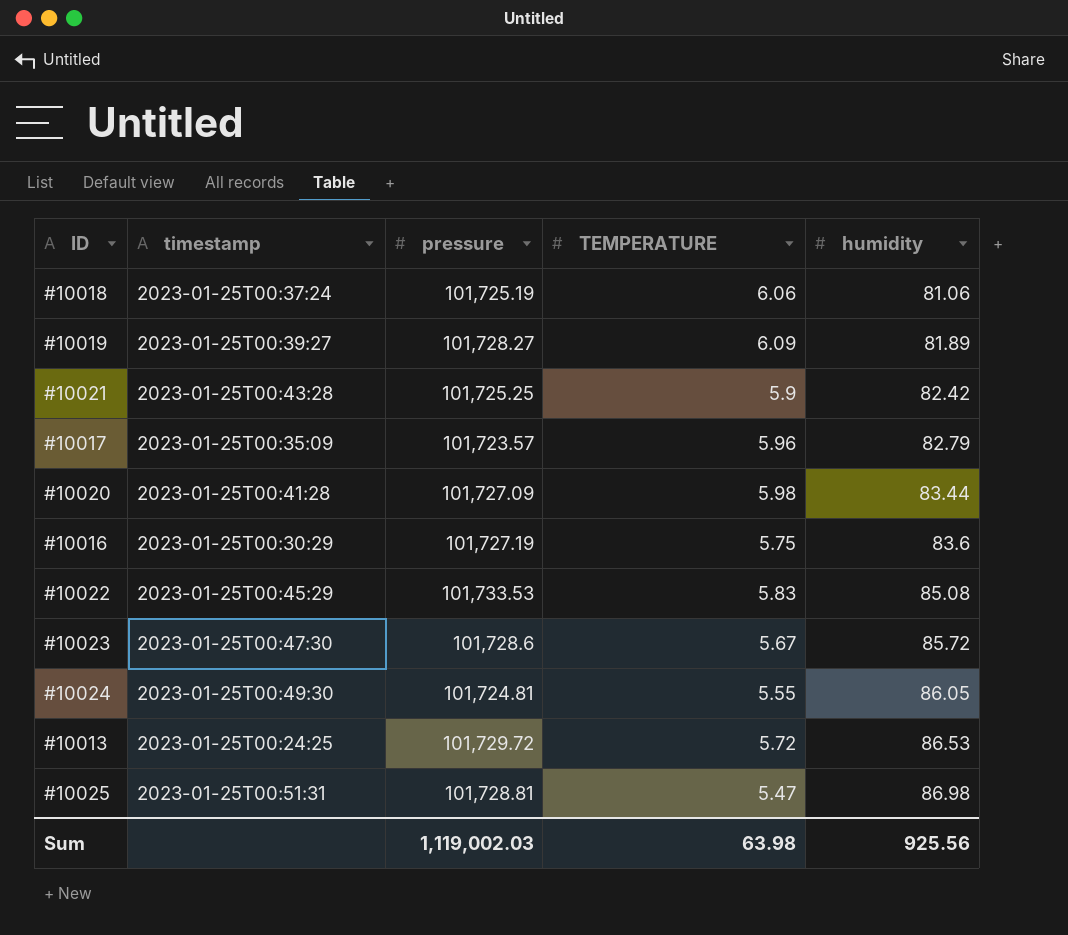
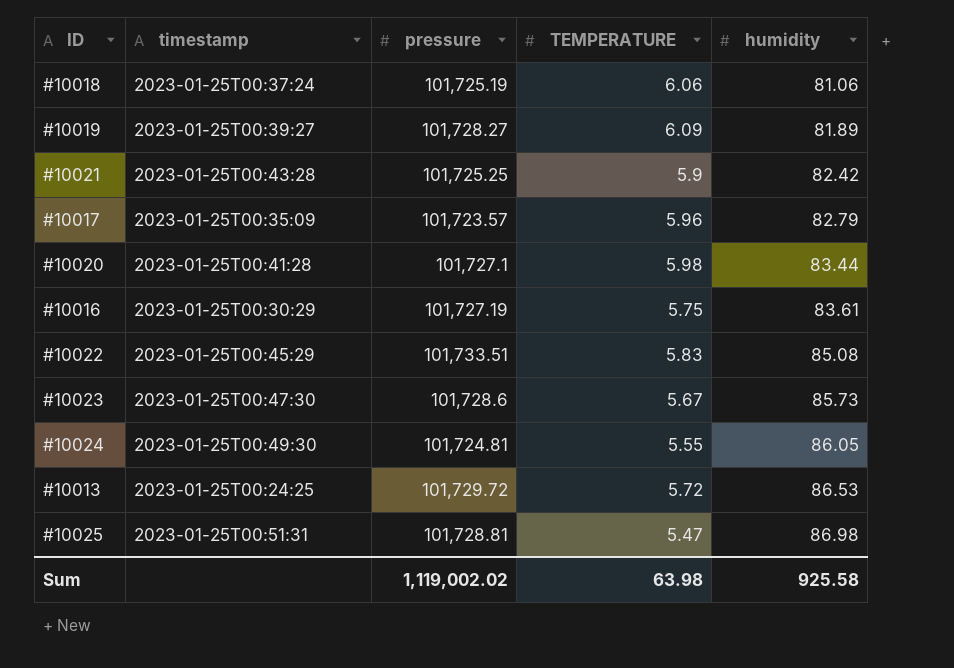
#10020 | pressure: 101,727.09 -> 101,727.1
#10016 | humidity: 83.6 -> 83.61
#10022 | pressure: 101,733.53 -> 101,733.51
#10023 | humidity: 85.72 -> 85.73
Sum | pressure: 1,119,002.03 -> 1,119,002.02
Sum | humidity: 925.56 -> 925.58

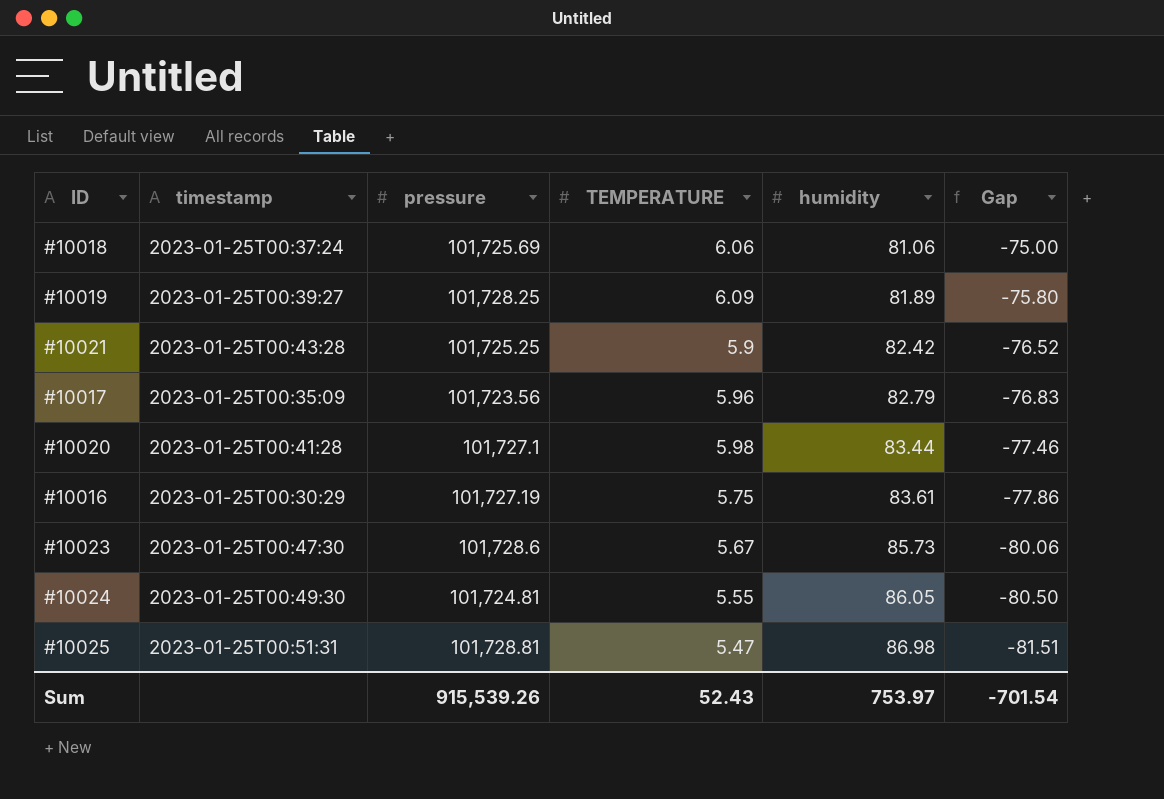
column Gap | formula: none -> [TEMPERATURE] - [humidity]
row #10022: 2023-01-25T00:45:29 | 101,733.51 | 5.83 | 85.08 -> none
row #10013: 2023-01-25T00:24:25 | 101,729.72 | 5.72 | 86.53 -> none
#10018 | pressure: 101,725.19 -> 101,725.69
#10019 | pressure: 101,728.27 -> 101,728.25
#10017 | pressure: 101,723.57 -> 101,723.56
Sum | pressure: 1,119,002.02 -> 915,539.26
Sum | TEMPERATURE: 63.98 -> 52.43
Sum | humidity: 925.58 -> 753.97

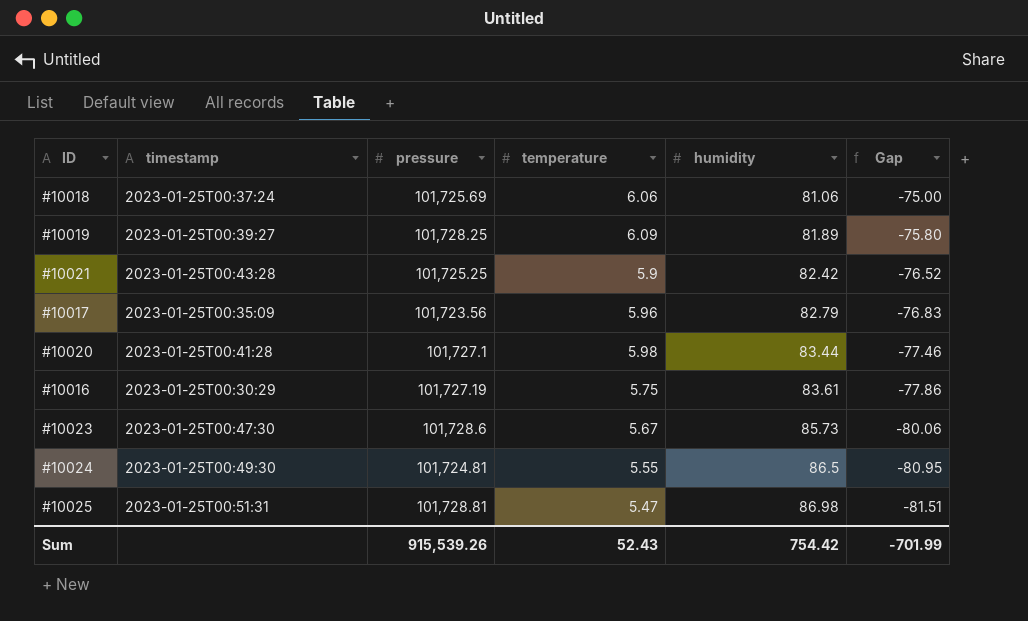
column name: TEMPERATURE -> temperature
#10024 | humidity: 86.05 -> 86.5
#10024 | Gap: -80.50 -> -80.95
Sum | humidity: 753.97 -> 754.42
Sum | Gap: -701.54 -> -701.99

